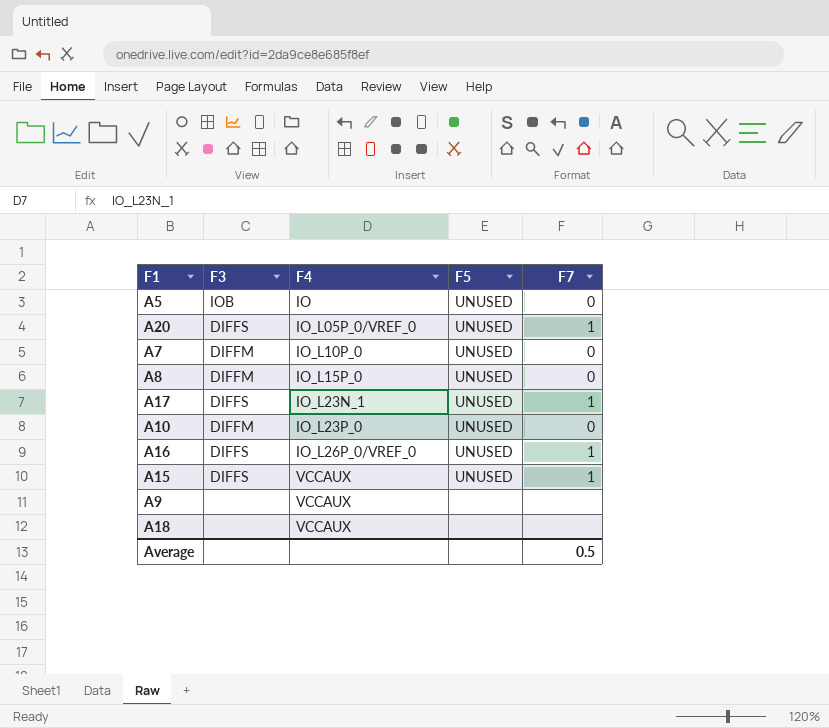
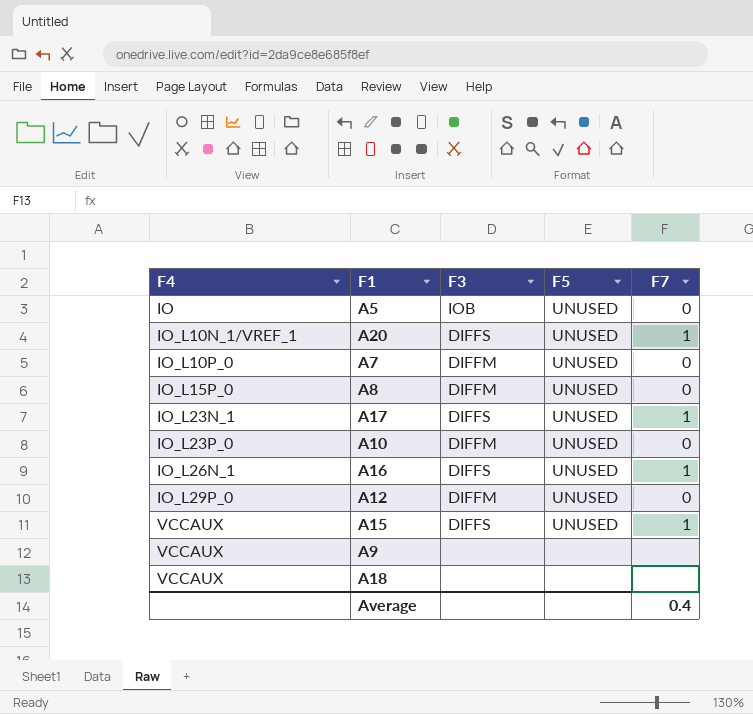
column F4 | position: 3 -> 1
A20 | F4: IO_L05P_0/VREF_0 -> IO_L10N_1/VREF_1
A16 | F4: IO_L26P_0/VREF_0 -> IO_L26N_1
row A12: none -> IO_L29P_0 | DIFFM | UNUSED | 0
Average | F7: 0.5 -> 0.4

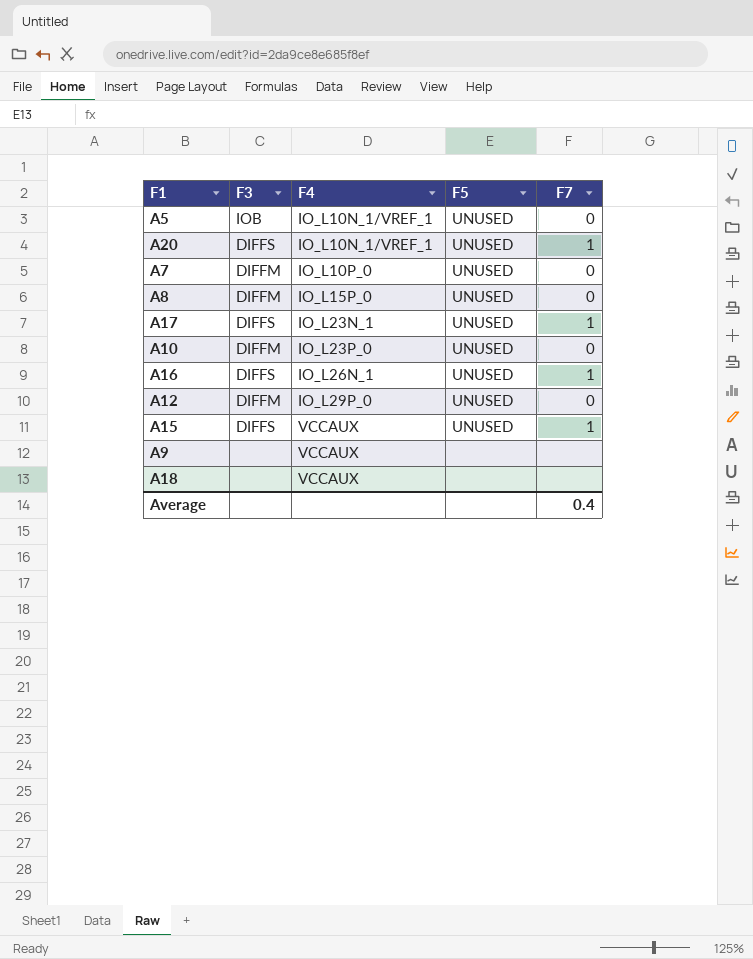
column F4 | position: 1 -> 3
A5 | F4: IO -> IO_L10N_1/VREF_1

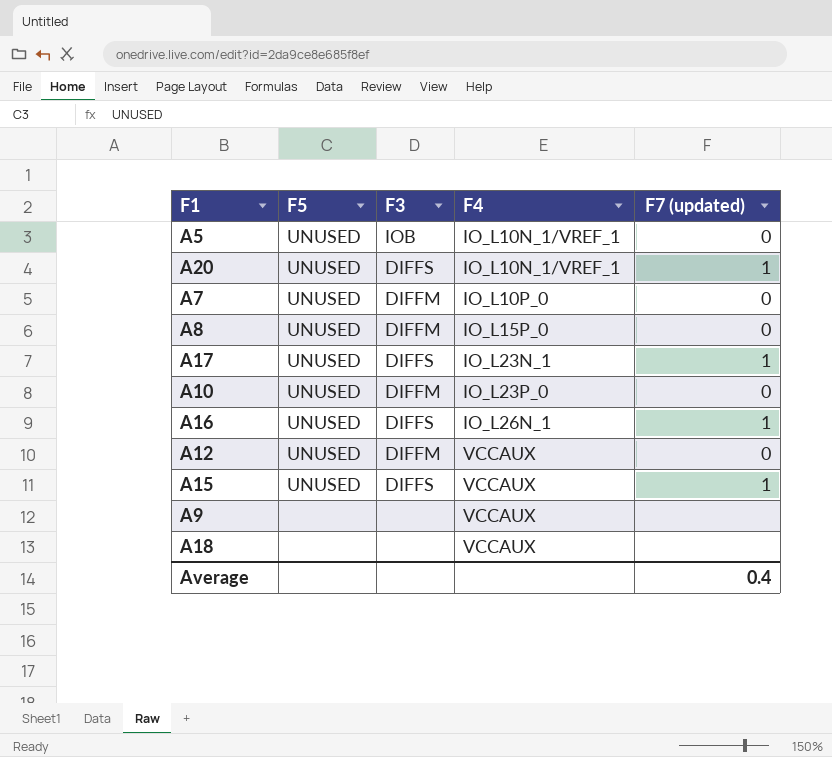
column F5 | position: 4 -> 2
column name: F7 -> F7 (updated)
A12 | F4: IO_L29P_0 -> VCCAUX

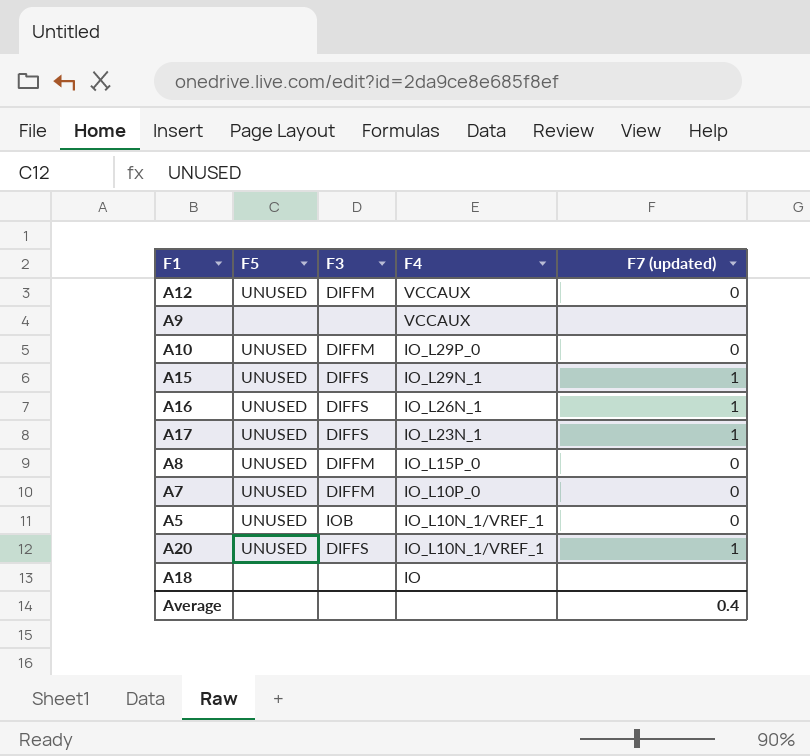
row order: F4 ascending -> F4 descending
A10 | F4: IO_L23P_0 -> IO_L29P_0
A15 | F4: VCCAUX -> IO_L29N_1
A18 | F4: VCCAUX -> IO

